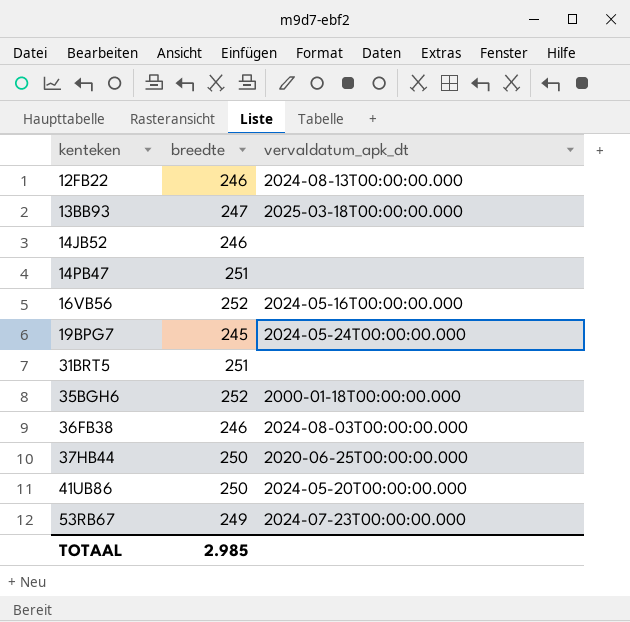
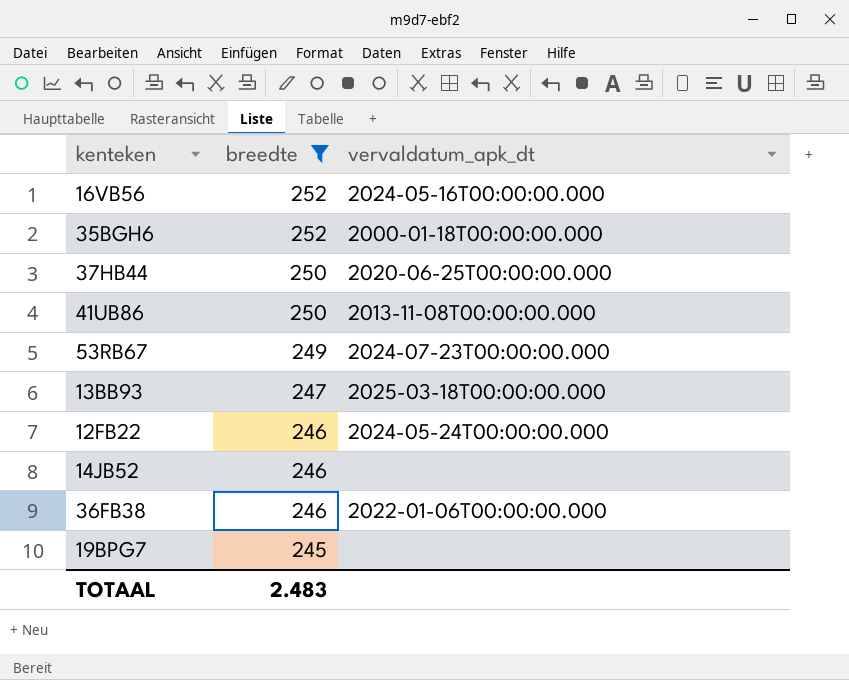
filter: none -> breedte != 251
row order: kenteken ascending -> breedte descending
41UB86 | vervaldatum_apk_dt: 2024-05-20T00:00:00.000 -> 2013-11-08T00:00:00.000
12FB22 | vervaldatum_apk_dt: 2024-08-13T00:00:00.000 -> 2024-05-24T00:00:00.000
36FB38 | vervaldatum_apk_dt: 2024-08-03T00:00:00.000 -> 2022-01-06T00:00:00.000
19BPG7 | vervaldatum_apk_dt: 2024-05-24T00:00:00.000 -> none
TOTAAL | breedte: 2.985 -> 2.483

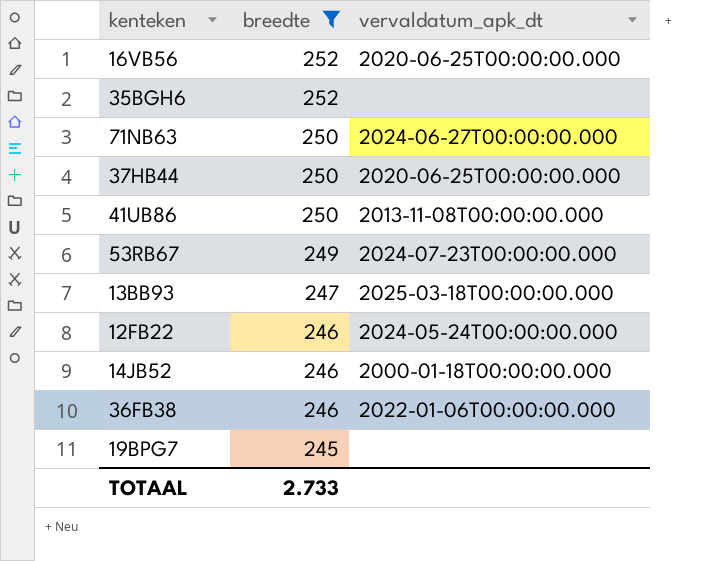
16VB56 | vervaldatum_apk_dt: 2024-05-16T00:00:00.000 -> 2020-06-25T00:00:00.000
35BGH6 | vervaldatum_apk_dt: 2000-01-18T00:00:00.000 -> none
row 71NB63: none -> 250 | 2024-06-27T00:00:00.000
14JB52 | vervaldatum_apk_dt: none -> 2000-01-18T00:00:00.000
TOTAAL | breedte: 2.483 -> 2.733

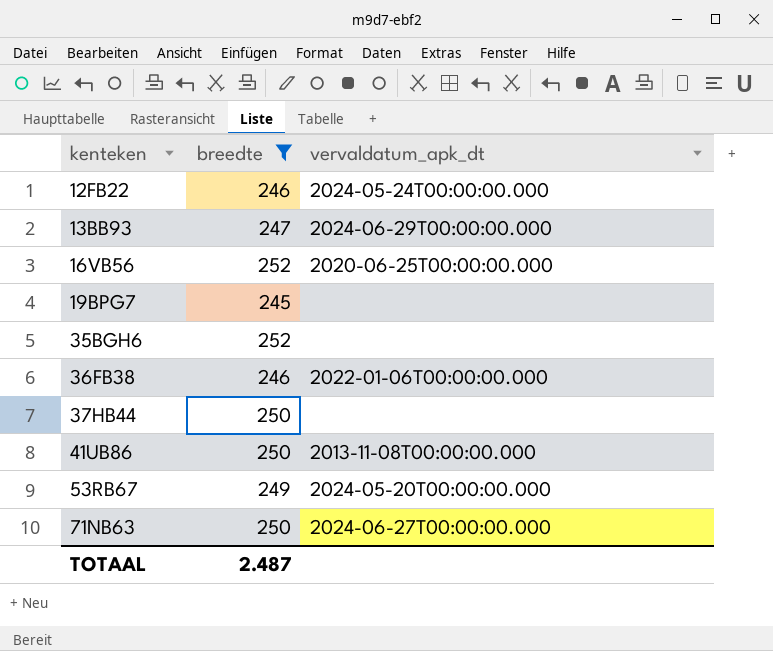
row order: breedte descending -> kenteken ascending
row 14JB52: 246 | 2000-01-18T00:00:00.000 -> none
13BB93 | vervaldatum_apk_dt: 2025-03-18T00:00:00.000 -> 2024-06-29T00:00:00.000
37HB44 | vervaldatum_apk_dt: 2020-06-25T00:00:00.000 -> none
53RB67 | vervaldatum_apk_dt: 2024-07-23T00:00:00.000 -> 2024-05-20T00:00:00.000
TOTAAL | breedte: 2.733 -> 2.487

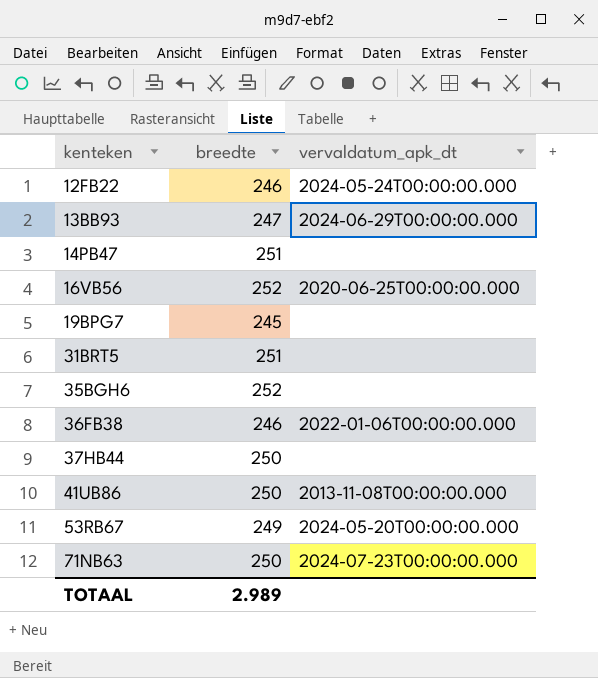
filter: breedte != 251 -> none
71NB63 | vervaldatum_apk_dt: 2024-06-27T00:00:00.000 -> 2024-07-23T00:00:00.000
TOTAAL | breedte: 2.487 -> 2.989

